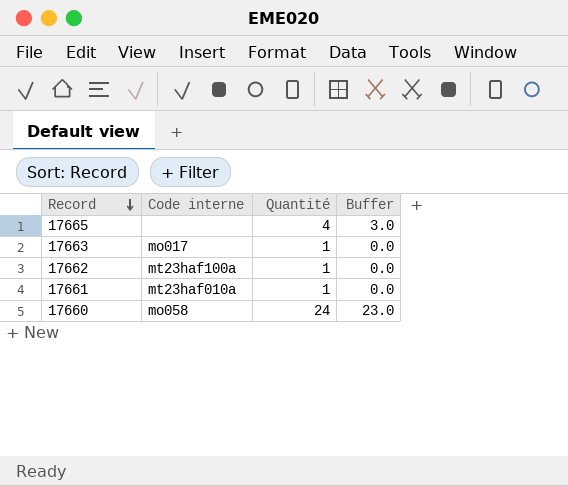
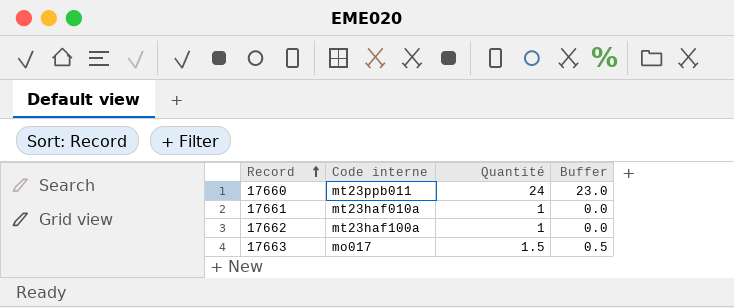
row order: Record descending -> Record ascending
row 17665: none | 4 | 3.0 -> none
17660 | Code interne: mo058 -> mt23ppb011
17663 | Quantité: 1 -> 1.5
17663 | Buffer: 0.0 -> 0.5

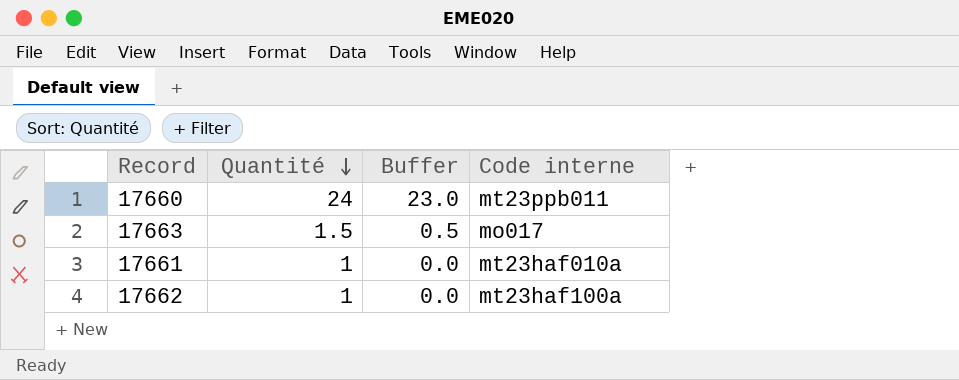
row order: Record ascending -> Quantité descending
column Code interne | position: 2 -> 4

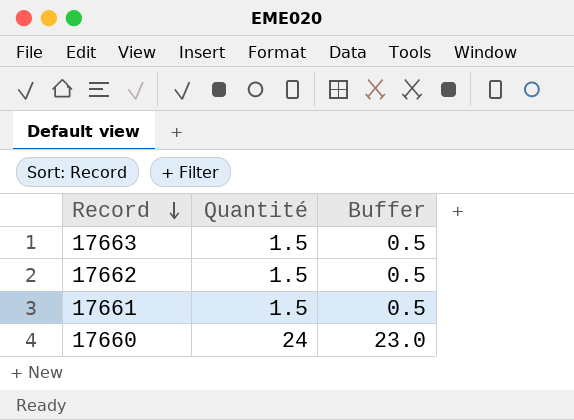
row order: Quantité descending -> Record descending
column Code interne | position: 4 -> none
17662 | Quantité: 1 -> 1.5
17662 | Buffer: 0.0 -> 0.5
17661 | Quantité: 1 -> 1.5
17661 | Buffer: 0.0 -> 0.5

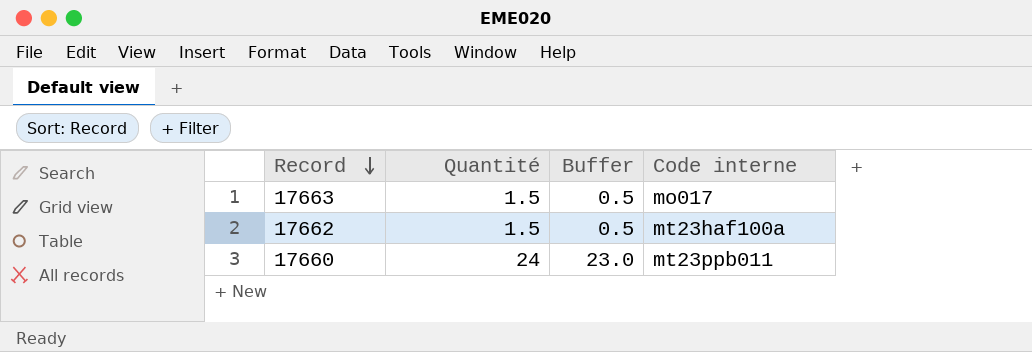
column Code interne | position: none -> 4
row 17661: 1.5 | 0.5 -> none

